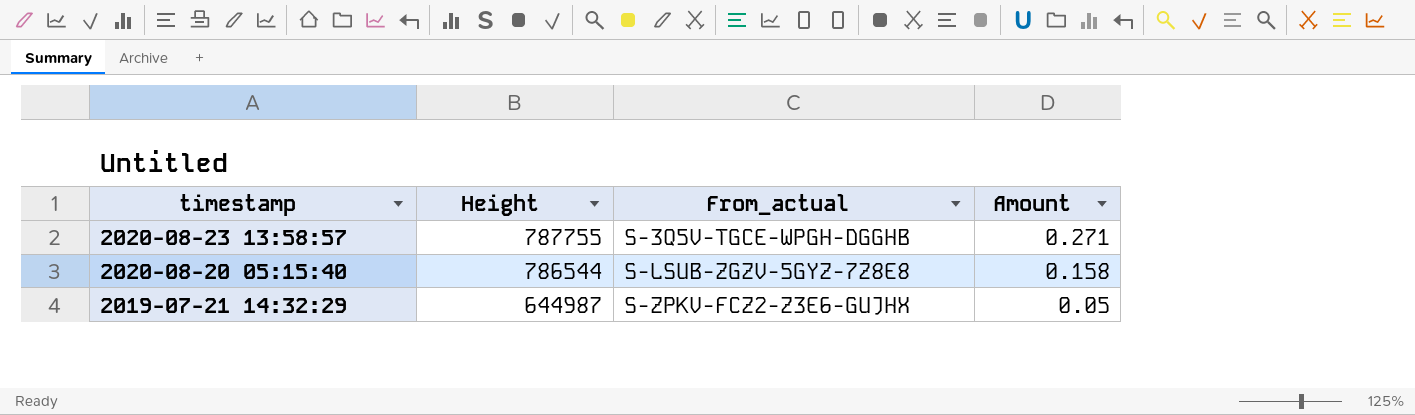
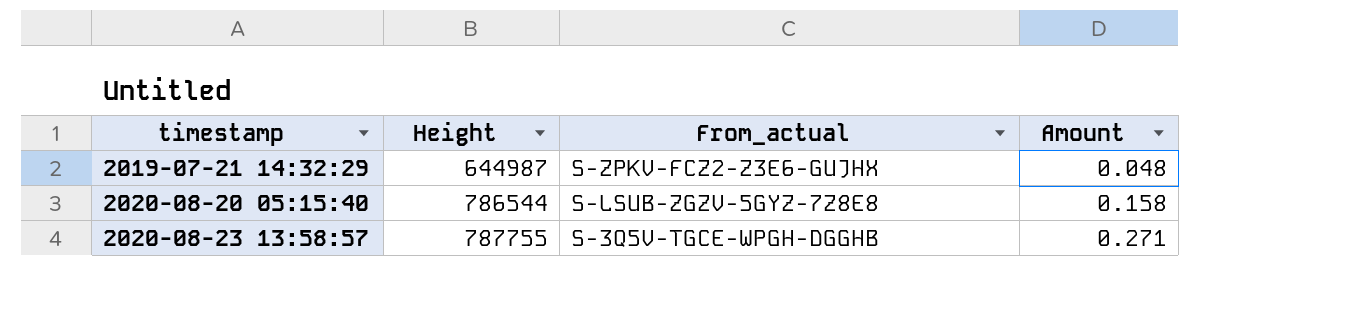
row order: timestamp descending -> timestamp ascending
2019-07-21 14:32:29 | Amount: 0.05 -> 0.048

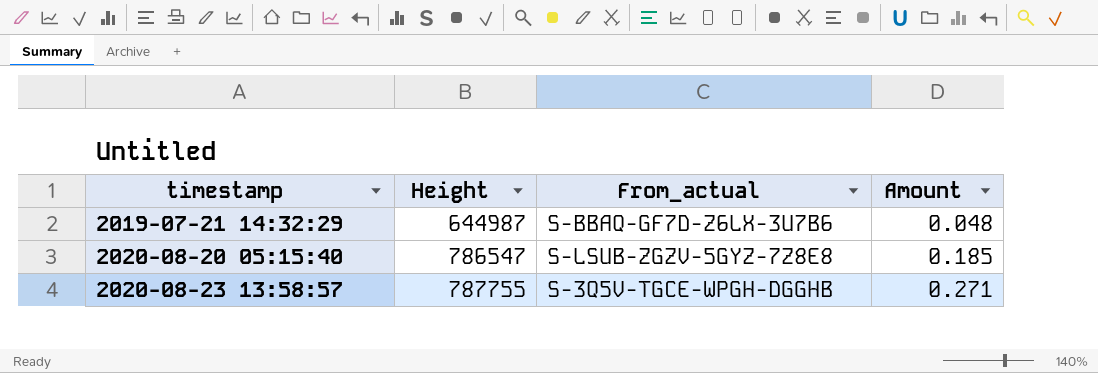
2019-07-21 14:32:29 | From_actual: S-ZPKV-FCZ2-Z3E6-GUJHX -> S-BBAQ-GF7D-Z6LX-3U7B6
2020-08-20 05:15:40 | Height: 786544 -> 786547
2020-08-20 05:15:40 | Amount: 0.158 -> 0.185

